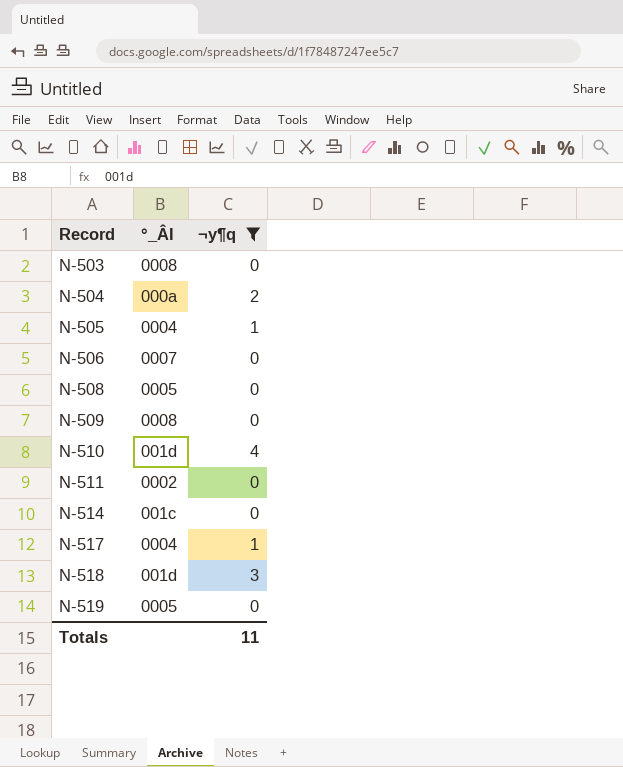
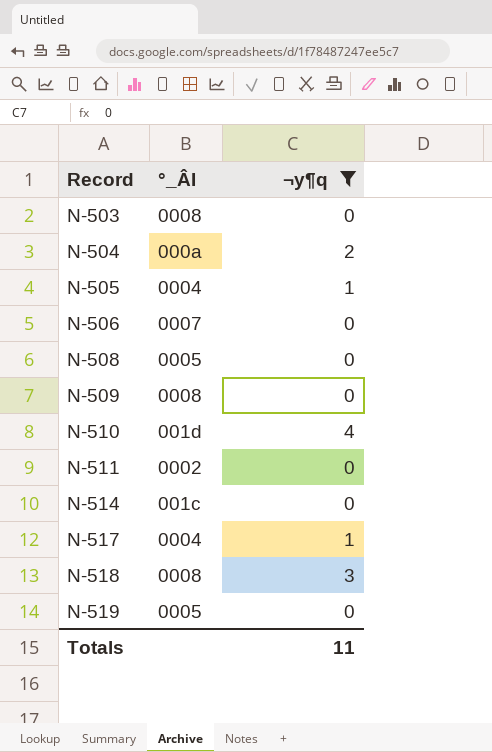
N-518 | °_ÂI: 001d -> 0008

